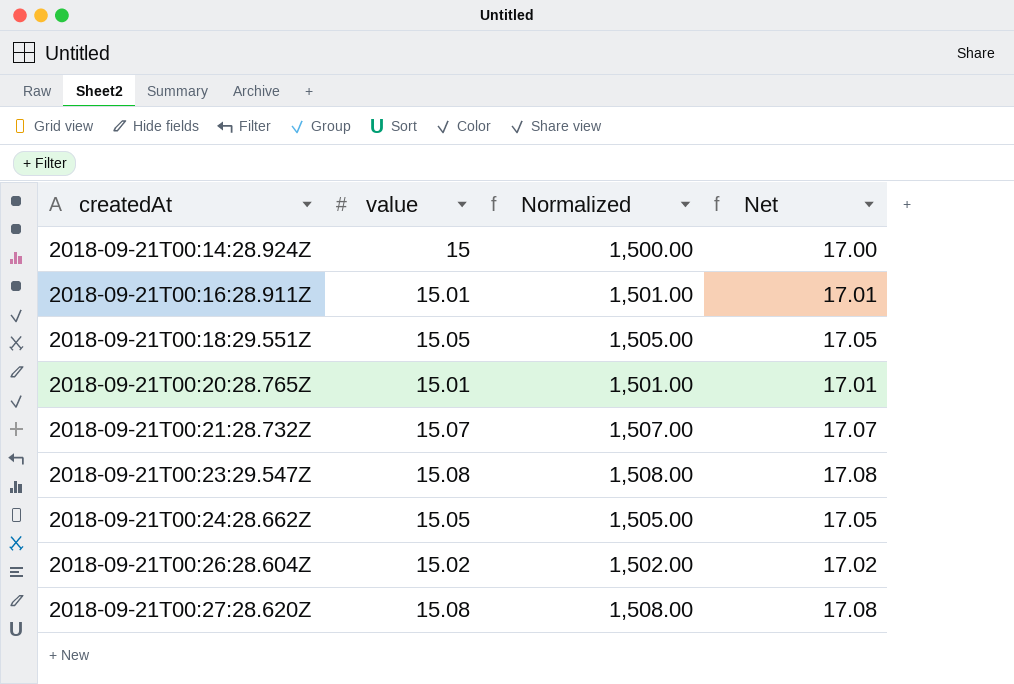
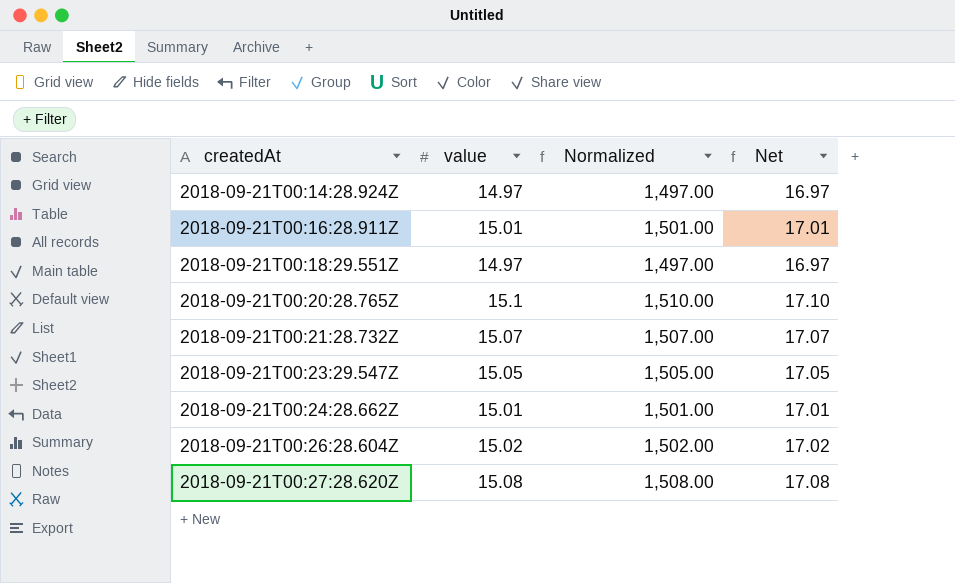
2018-09-21T00:14:28.924Z | value: 15 -> 14.97
2018-09-21T00:14:28.924Z | Normalized: 1,500.00 -> 1,497.00
2018-09-21T00:14:28.924Z | Net: 17.00 -> 16.97
2018-09-21T00:18:29.551Z | value: 15.05 -> 14.97
2018-09-21T00:18:29.551Z | Normalized: 1,505.00 -> 1,497.00
2018-09-21T00:18:29.551Z | Net: 17.05 -> 16.97
2018-09-21T00:20:28.765Z | value: 15.01 -> 15.1
2018-09-21T00:20:28.765Z | Normalized: 1,501.00 -> 1,510.00
2018-09-21T00:20:28.765Z | Net: 17.01 -> 17.10
2018-09-21T00:23:29.547Z | value: 15.08 -> 15.05
2018-09-21T00:23:29.547Z | Normalized: 1,508.00 -> 1,505.00
2018-09-21T00:23:29.547Z | Net: 17.08 -> 17.05
2018-09-21T00:24:28.662Z | value: 15.05 -> 15.01
2018-09-21T00:24:28.662Z | Normalized: 1,505.00 -> 1,501.00
2018-09-21T00:24:28.662Z | Net: 17.05 -> 17.01

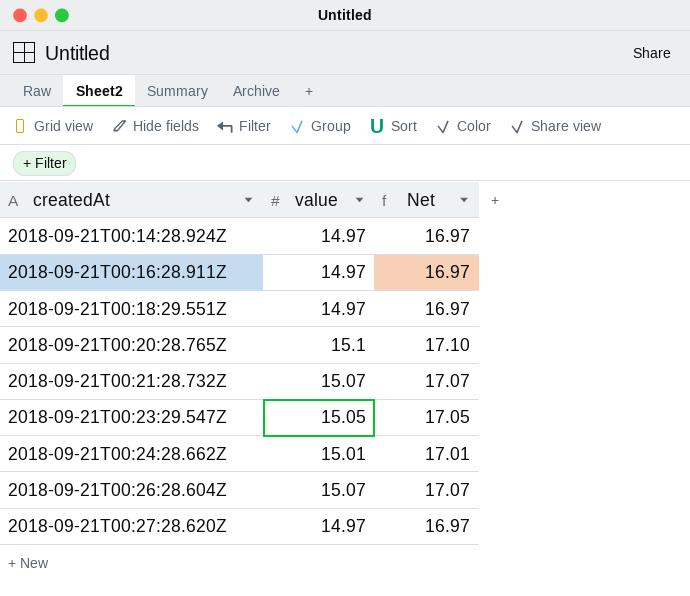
column Normalized | formula: [value] * 100 -> none
2018-09-21T00:16:28.911Z | value: 15.01 -> 14.97
2018-09-21T00:16:28.911Z | Net: 17.01 -> 16.97
2018-09-21T00:26:28.604Z | value: 15.02 -> 15.07
2018-09-21T00:26:28.604Z | Net: 17.02 -> 17.07
2018-09-21T00:27:28.620Z | value: 15.08 -> 14.97
2018-09-21T00:27:28.620Z | Net: 17.08 -> 16.97

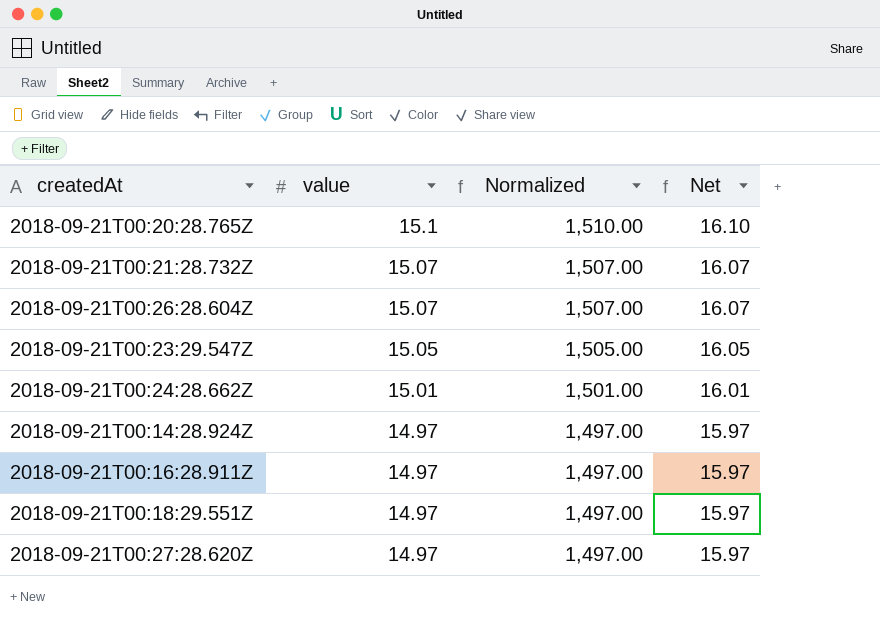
row order: createdAt ascending -> value descending
column Normalized | formula: none -> [value] * 100
column Net | formula: [value] + 2 -> [value] + 1

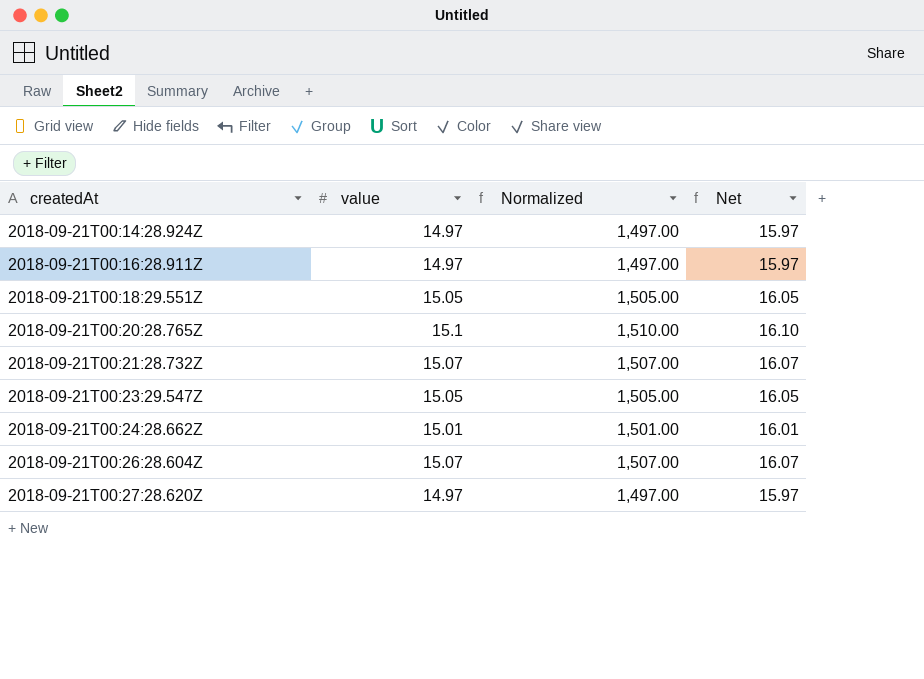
row order: value descending -> createdAt ascending
2018-09-21T00:18:29.551Z | value: 14.97 -> 15.05
2018-09-21T00:18:29.551Z | Normalized: 1,497.00 -> 1,505.00
2018-09-21T00:18:29.551Z | Net: 15.97 -> 16.05

